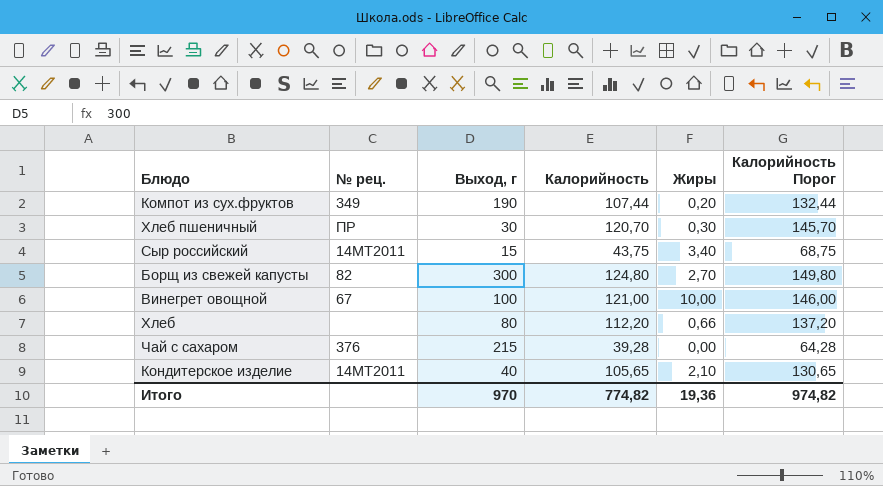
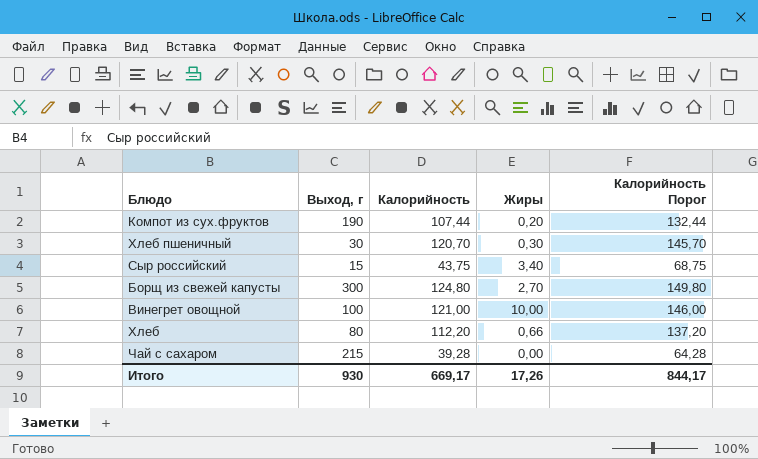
column № рец. | position: 2 -> none
row Кондитерское изделие: 14МТ2011 | 40 | 105,65 | 2,10 | 130,65 -> none
Итого | Выход, г: 970 -> 930
Итого | Калорийность: 774,82 -> 669,17
Итого | Жиры: 19,36 -> 17,26
Итого | Калорийность Порог: 974,82 -> 844,17

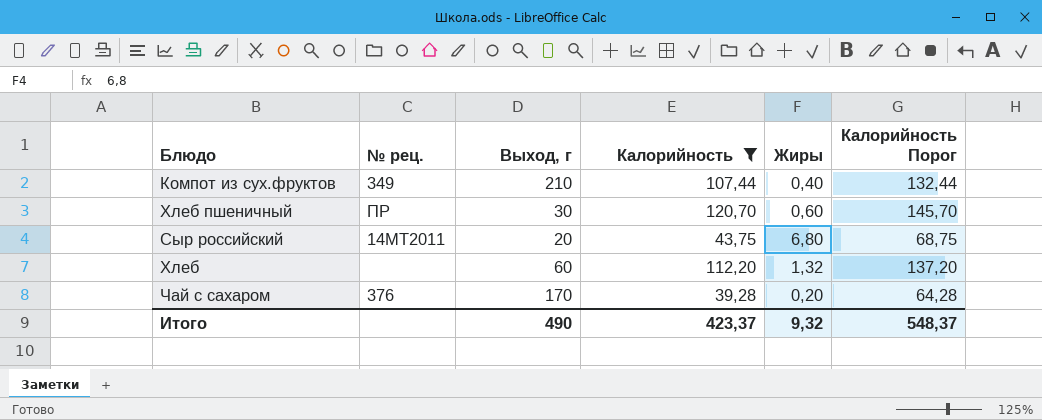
filter: none -> Калорийность <= 120,70
column № рец. | position: none -> 2
Компот из сух.фруктов | Выход, г: 190 -> 210
Компот из сух.фруктов | Жиры: 0,20 -> 0,40
Хлеб пшеничный | Жиры: 0,30 -> 0,60
Сыр российский | Выход, г: 15 -> 20
Сыр российский | Жиры: 3,40 -> 6,80
Хлеб | Выход, г: 80 -> 60
Хлеб | Жиры: 0,66 -> 1,32
Чай с сахаром | Выход, г: 215 -> 170
Чай с сахаром | Жиры: 0,00 -> 0,20
Итого | Выход, г: 930 -> 490
Итого | Калорийность: 669,17 -> 423,37
Итого | Жиры: 17,26 -> 9,32
Итого | Калорийность Порог: 844,17 -> 548,37

